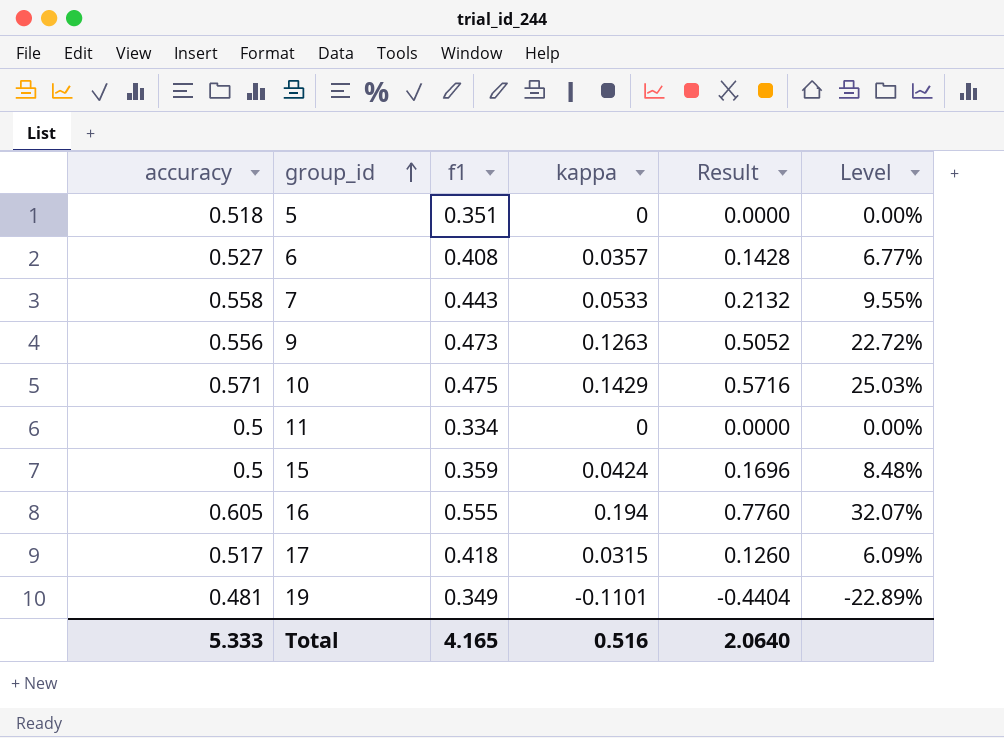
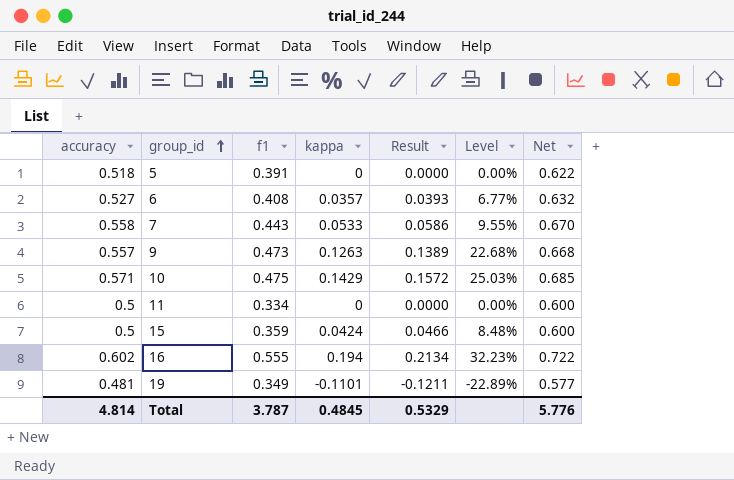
column Result | formula: [kappa] * 4 -> [kappa] * 1.1
column Net | formula: none -> [accuracy] * 1.2
row 17: 0.517 | 0.418 | 0.0315 | 0.1260 | 6.09% -> none
5 | f1: 0.351 -> 0.391
9 | accuracy: 0.556 -> 0.557
9 | Level: 22.72% -> 22.68%
16 | accuracy: 0.605 -> 0.602
16 | Level: 32.07% -> 32.23%
Total | accuracy: 5.333 -> 4.814
Total | f1: 4.165 -> 3.787
Total | kappa: 0.516 -> 0.4845
Total | Result: 2.0640 -> 0.5329

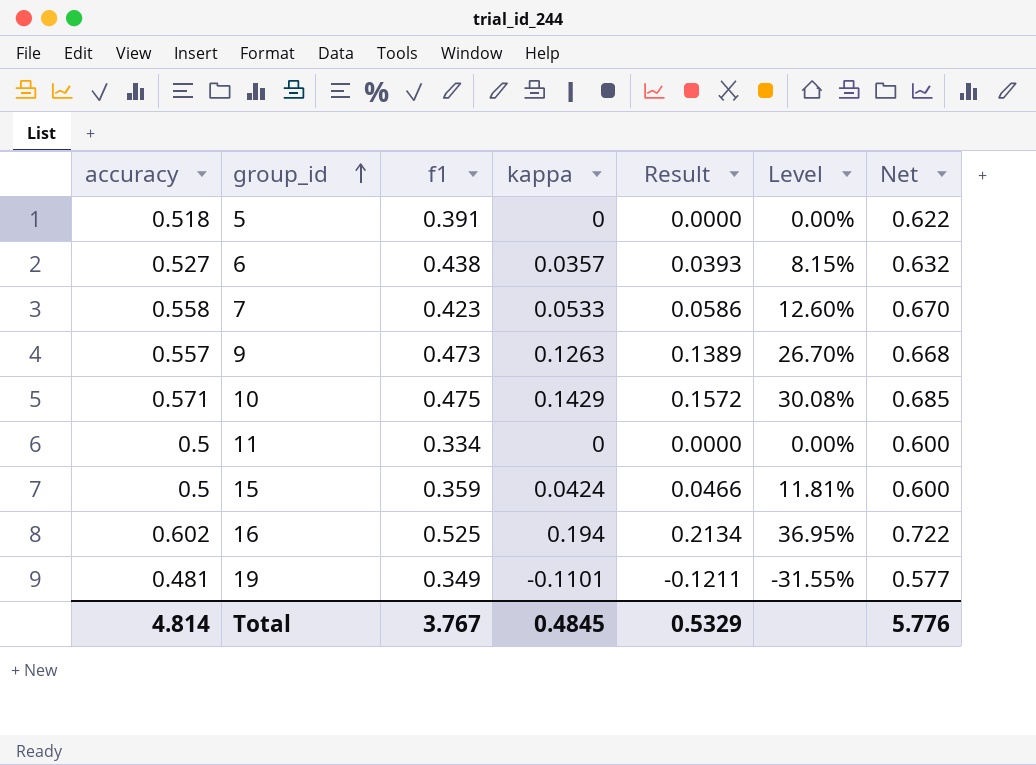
column Level | formula: [kappa] / [accuracy] -> [kappa] / [f1]
6 | f1: 0.408 -> 0.438
7 | f1: 0.443 -> 0.423
16 | f1: 0.555 -> 0.525
Total | f1: 3.787 -> 3.767

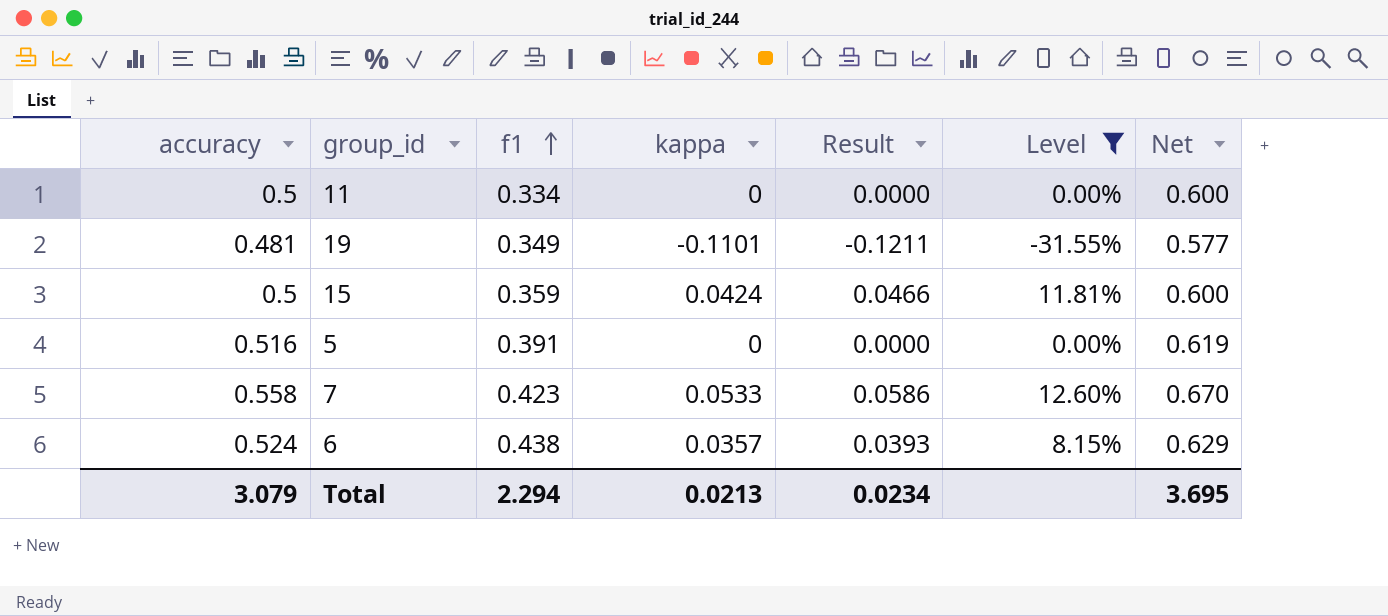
filter: none -> Level <= 12.60%
row order: group_id ascending -> f1 ascending
5 | accuracy: 0.518 -> 0.516
5 | Net: 0.622 -> 0.619
6 | accuracy: 0.527 -> 0.524
6 | Net: 0.632 -> 0.629
Total | accuracy: 4.814 -> 3.079
Total | f1: 3.767 -> 2.294
Total | kappa: 0.4845 -> 0.0213
Total | Result: 0.5329 -> 0.0234
Total | Net: 5.776 -> 3.695

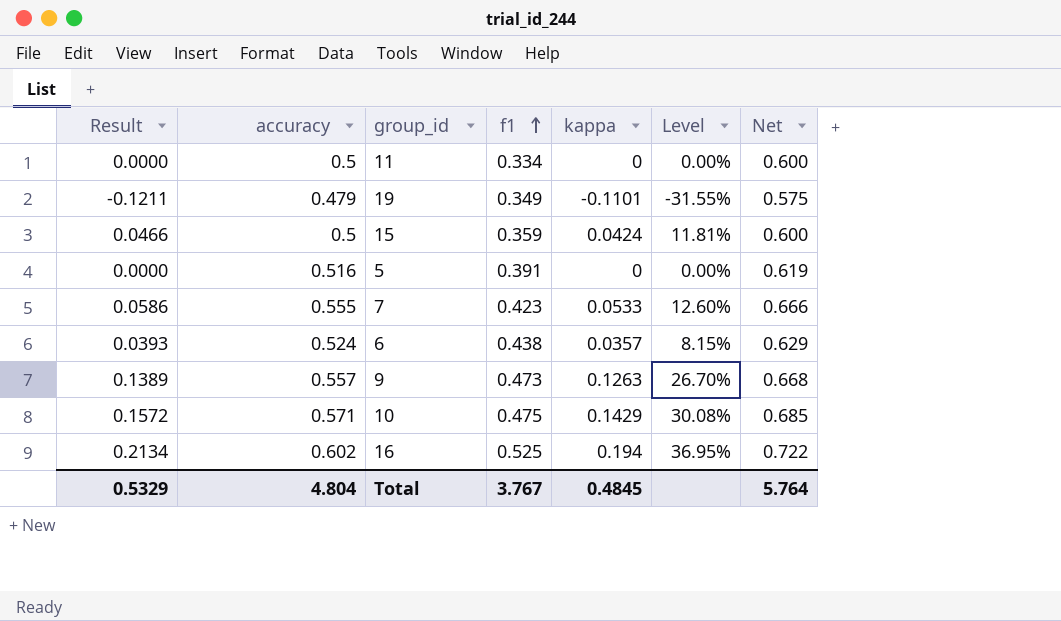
filter: Level <= 12.60% -> none
column Result | position: 5 -> 1
19 | accuracy: 0.481 -> 0.479
19 | Net: 0.577 -> 0.575
7 | accuracy: 0.558 -> 0.555
7 | Net: 0.670 -> 0.666
Total | Result: 0.0234 -> 0.5329
Total | accuracy: 3.079 -> 4.804
Total | f1: 2.294 -> 3.767
Total | kappa: 0.0213 -> 0.4845
Total | Net: 3.695 -> 5.764

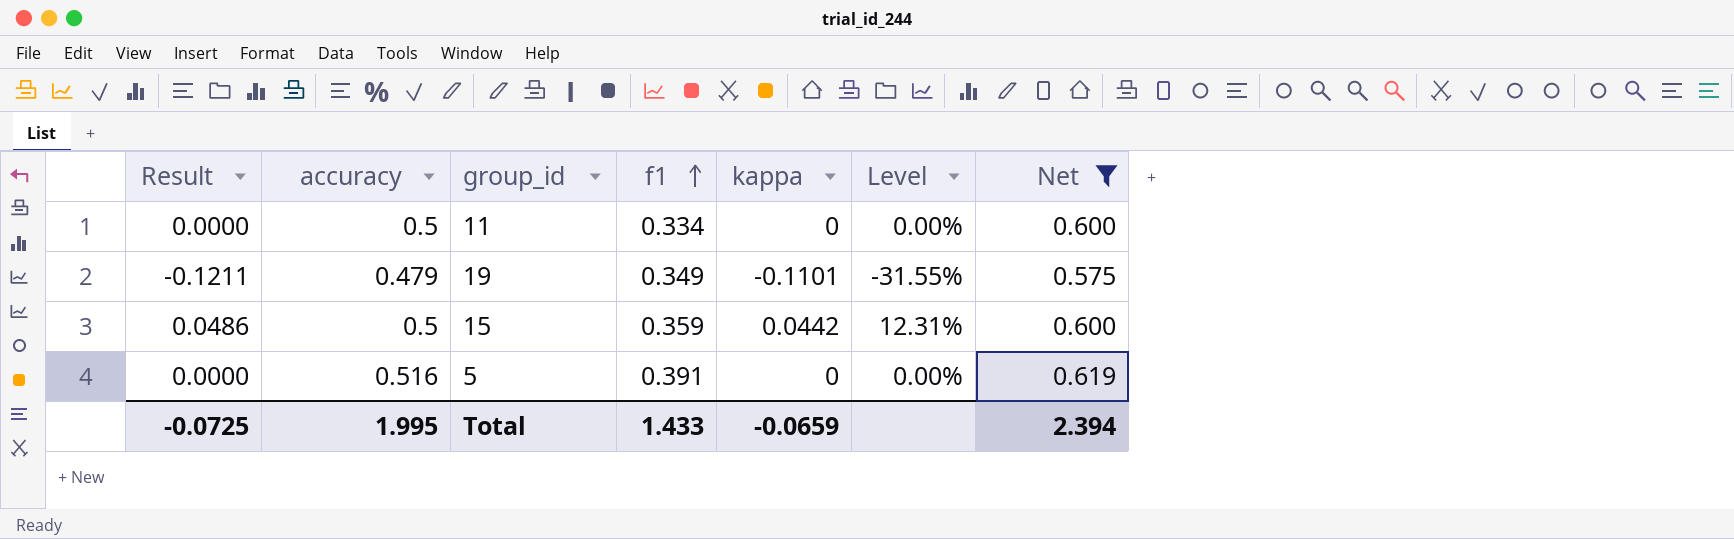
filter: none -> Net <= 0.619
15 | Result: 0.0466 -> 0.0486
15 | kappa: 0.0424 -> 0.0442
15 | Level: 11.81% -> 12.31%
Total | Result: 0.5329 -> -0.0725
Total | accuracy: 4.804 -> 1.995
Total | f1: 3.767 -> 1.433
Total | kappa: 0.4845 -> -0.0659
Total | Net: 5.764 -> 2.394

